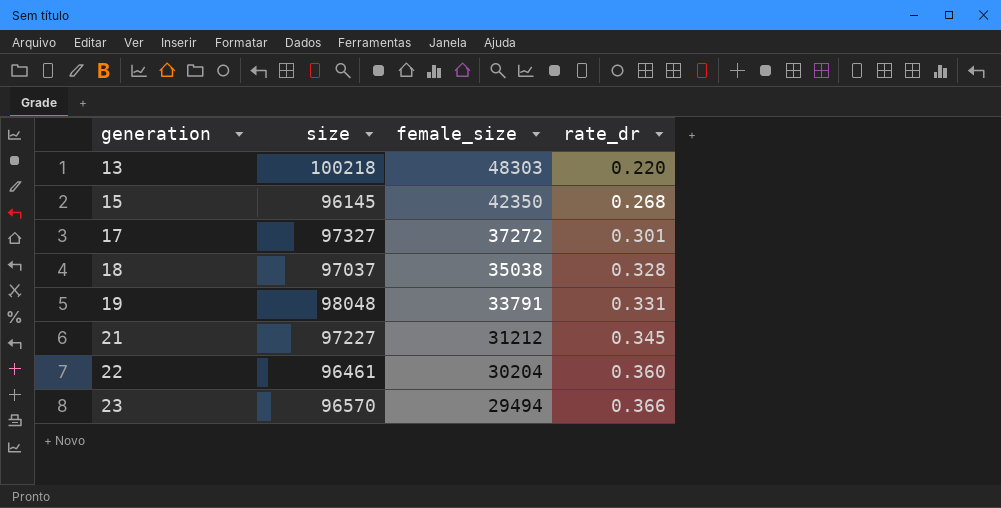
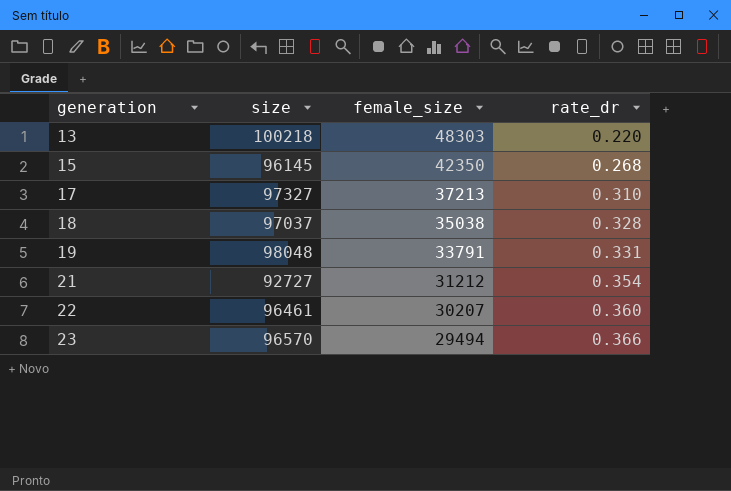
17 | female_size: 37272 -> 37213
17 | rate_dr: 0.301 -> 0.310
21 | size: 97227 -> 92727
21 | rate_dr: 0.345 -> 0.354
22 | female_size: 30204 -> 30207

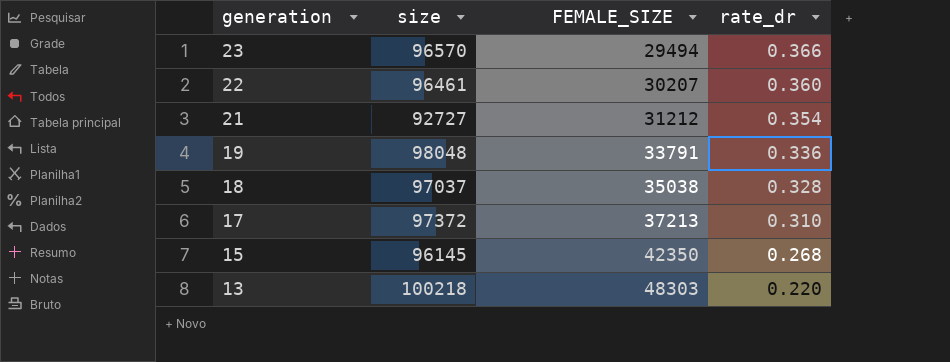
row order: generation ascending -> generation descending
column name: female_size -> FEMALE_SIZE
19 | rate_dr: 0.331 -> 0.336
17 | size: 97327 -> 97372

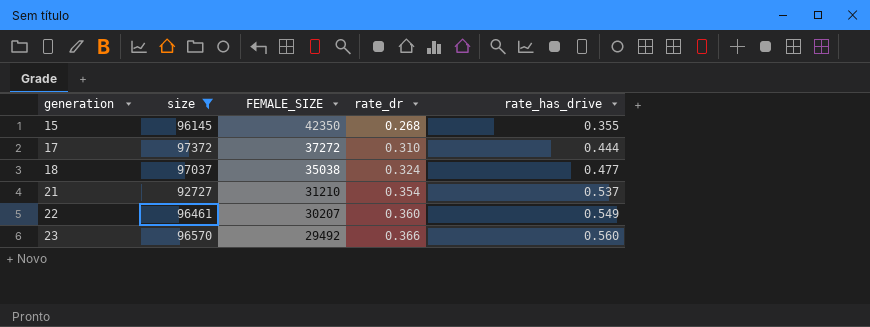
filter: none -> size <= 97372
row order: generation descending -> generation ascending
column rate_has_drive | position: none -> 5
17 | FEMALE_SIZE: 37213 -> 37272
18 | rate_dr: 0.328 -> 0.324
21 | FEMALE_SIZE: 31212 -> 31210
23 | FEMALE_SIZE: 29494 -> 29492

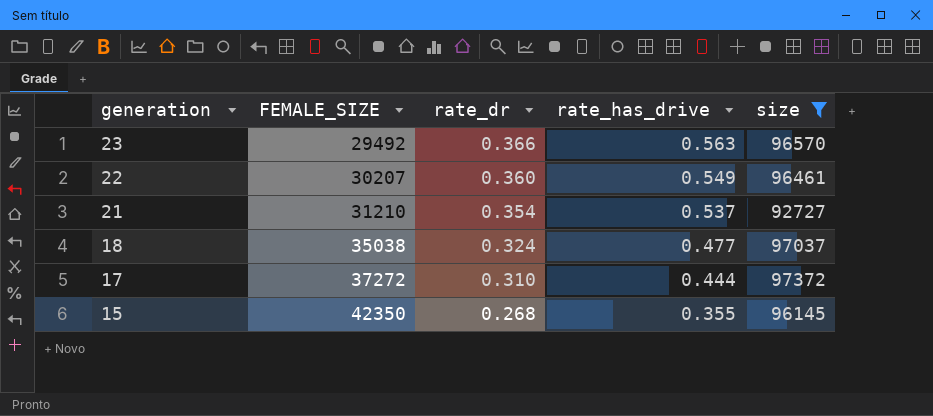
row order: generation ascending -> generation descending
column size | position: 2 -> 5
23 | rate_has_drive: 0.560 -> 0.563

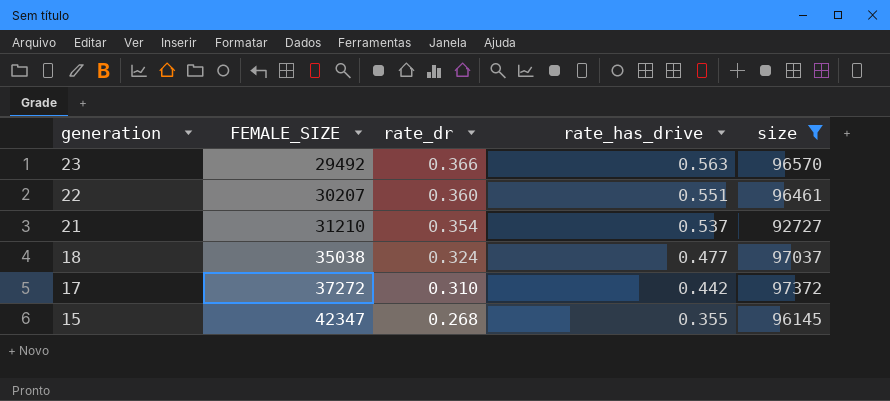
22 | rate_has_drive: 0.549 -> 0.551
17 | rate_has_drive: 0.444 -> 0.442
15 | FEMALE_SIZE: 42350 -> 42347

